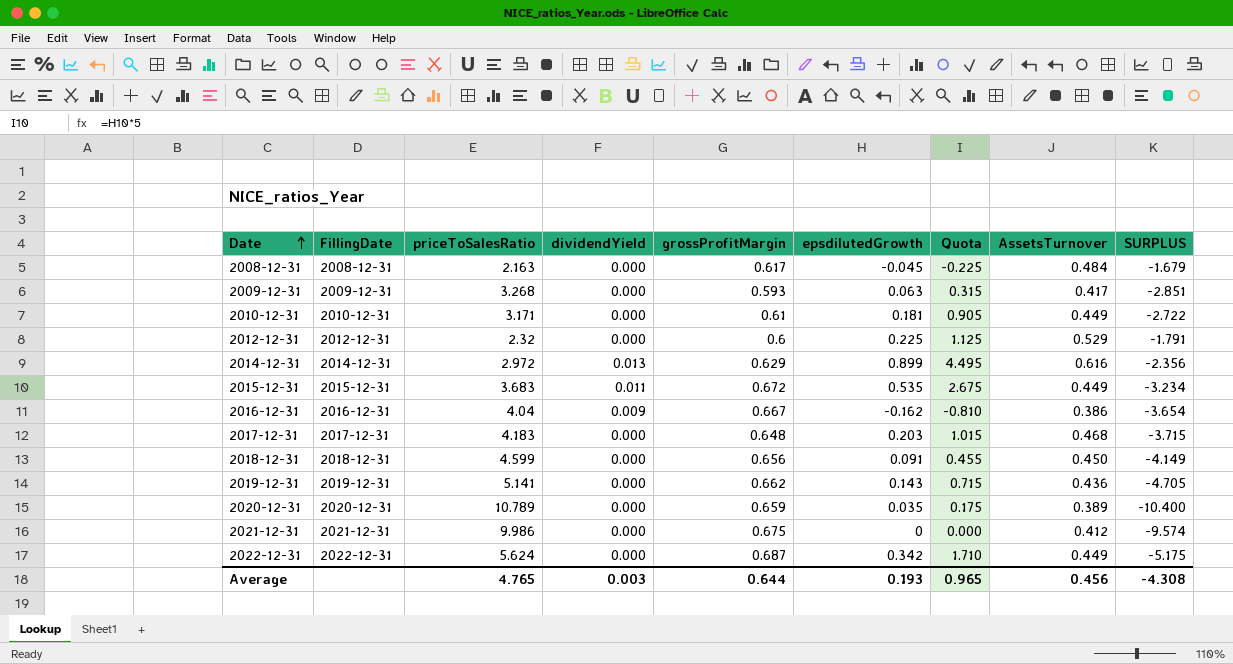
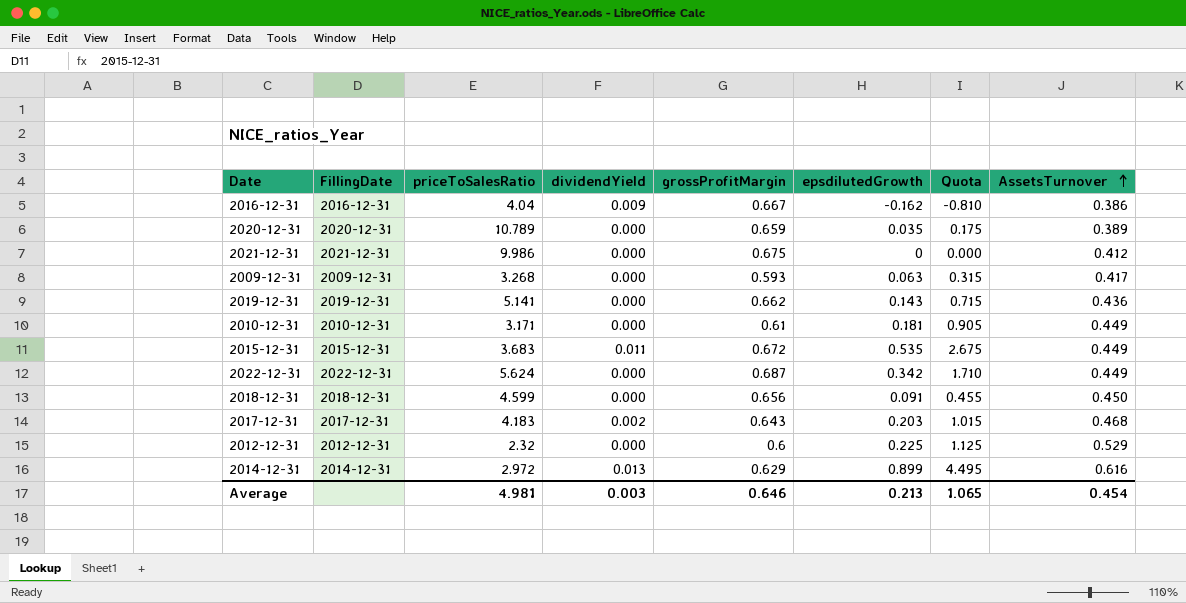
row order: Date ascending -> AssetsTurnover ascending
column SURPLUS | formula: [AssetsTurnover] - [priceToSalesRatio] -> none
row 2008-12-31: 2008-12-31 | 2.163 | 0.000 | 0.617 | -0.045 | -0.225 | 0.484 | -1.679 -> none
2017-12-31 | dividendYield: 0.000 -> 0.002
2017-12-31 | grossProfitMargin: 0.648 -> 0.643
Average | priceToSalesRatio: 4.765 -> 4.981
Average | grossProfitMargin: 0.644 -> 0.646
Average | epsdilutedGrowth: 0.193 -> 0.213
Average | Quota: 0.965 -> 1.065
Average | AssetsTurnover: 0.456 -> 0.454

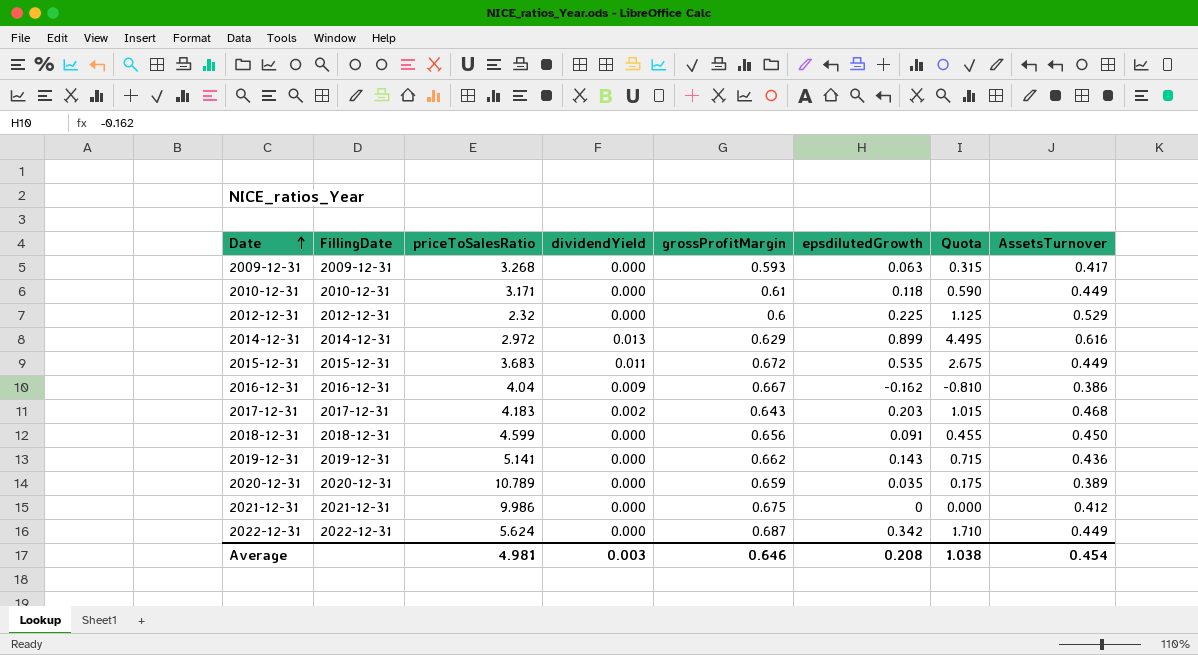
row order: AssetsTurnover ascending -> Date ascending
2010-12-31 | epsdilutedGrowth: 0.181 -> 0.118
2010-12-31 | Quota: 0.905 -> 0.590
Average | epsdilutedGrowth: 0.213 -> 0.208
Average | Quota: 1.065 -> 1.038

